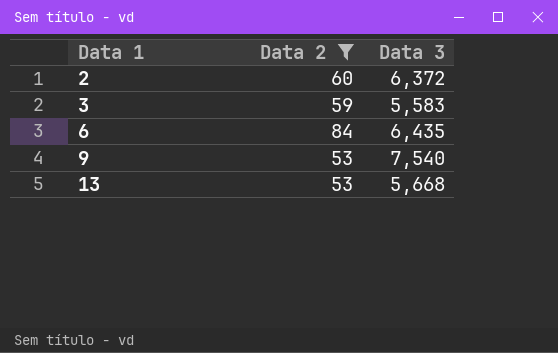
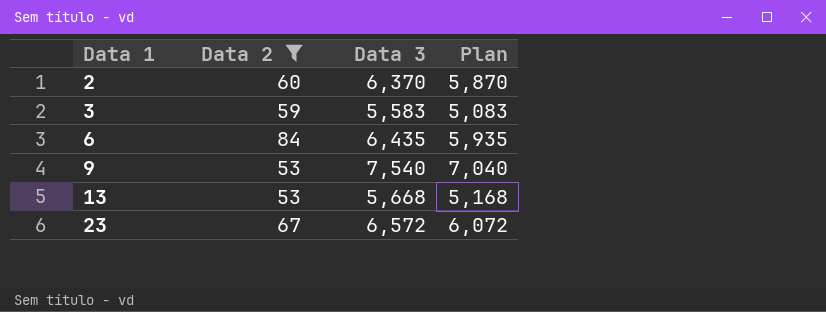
column Plan | formula: none -> [Data 3] - 500
2 | Data 3: 6,372 -> 6,370
row 23: none -> 67 | 6,572 | 6,072

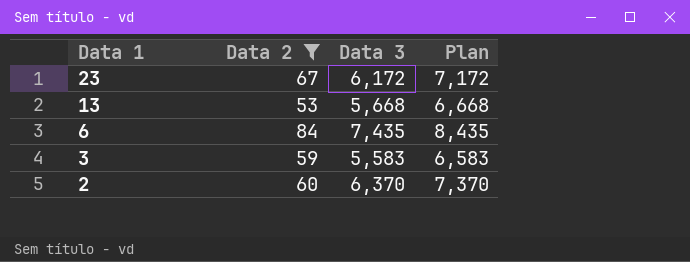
row order: Data 1 ascending -> Data 1 descending
column Plan | formula: [Data 3] - 500 -> [Data 3] + 1000
row 9: 53 | 7,540 | 7,040 -> none
23 | Data 3: 6,572 -> 6,172
6 | Data 3: 6,435 -> 7,435

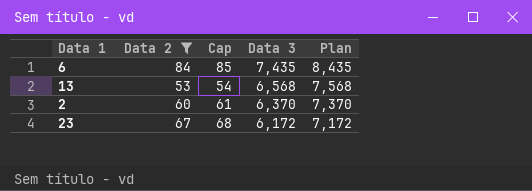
row order: Data 1 descending -> Data 3 descending
column Cap | formula: none -> [Data 2] + 1
row 3: 59 | 5,583 | 6,583 -> none
13 | Data 3: 5,668 -> 6,568
13 | Plan: 6,668 -> 7,568

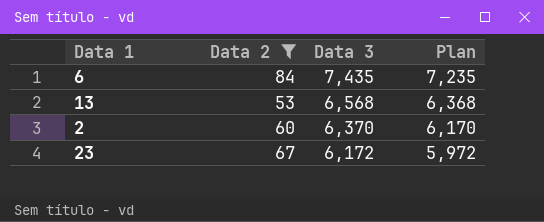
column Cap | formula: [Data 2] + 1 -> none
column Plan | formula: [Data 3] + 1000 -> [Data 3] - 200

